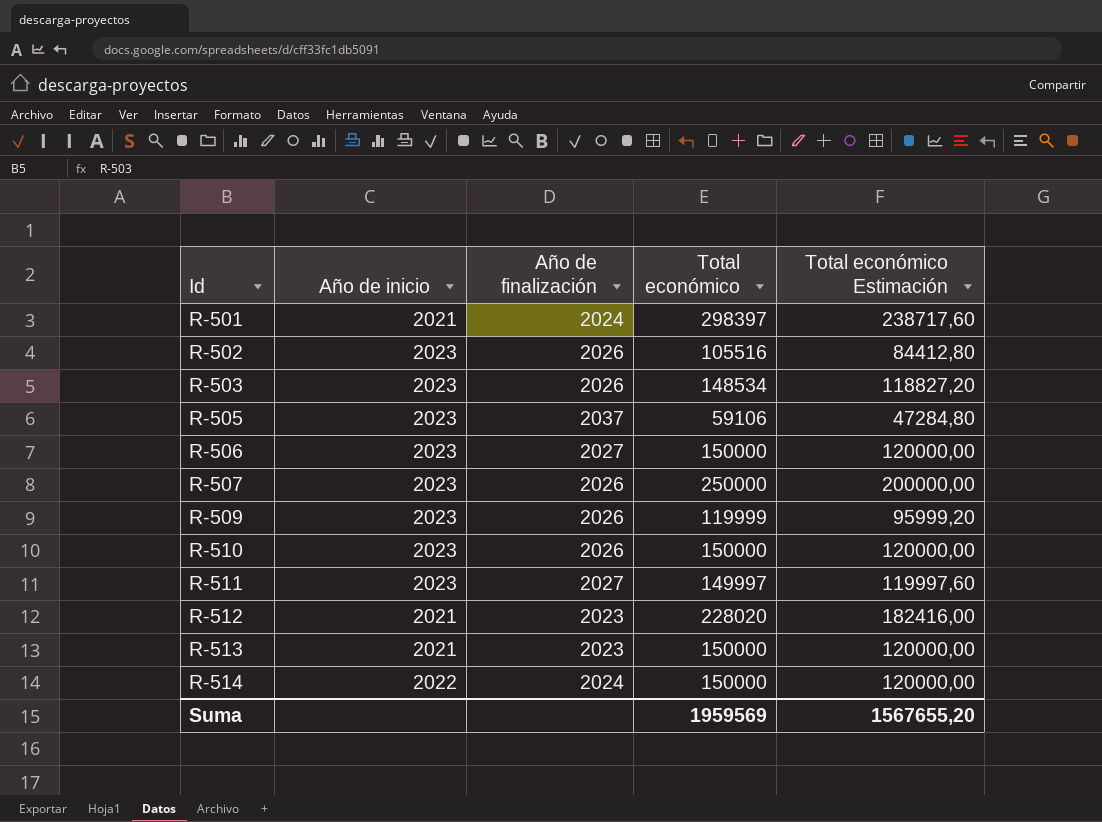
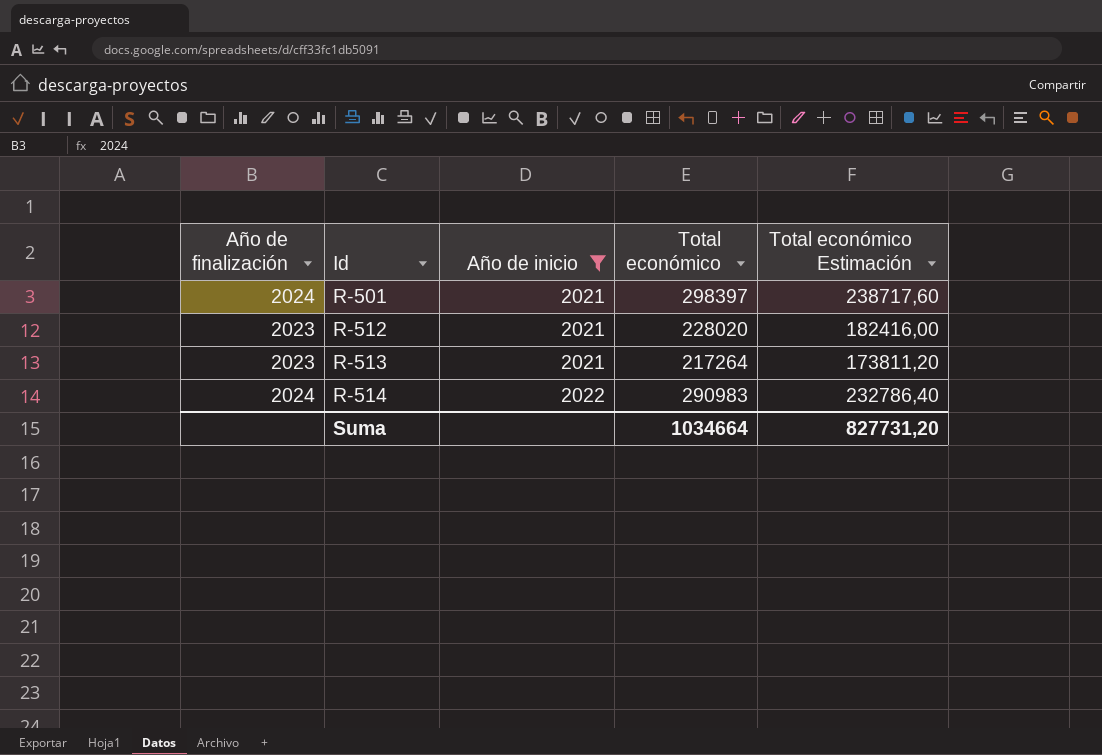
filter: none -> Año de inicio != 2023
column Año de finalización | position: 3 -> 1
R-513 | Total económico: 150000 -> 217264
R-513 | Total económico Estimación: 120000,00 -> 173811,20
R-514 | Total económico: 150000 -> 290983
R-514 | Total económico Estimación: 120000,00 -> 232786,40
Suma | Total económico: 1959569 -> 1034664
Suma | Total económico Estimación: 1567655,20 -> 827731,20

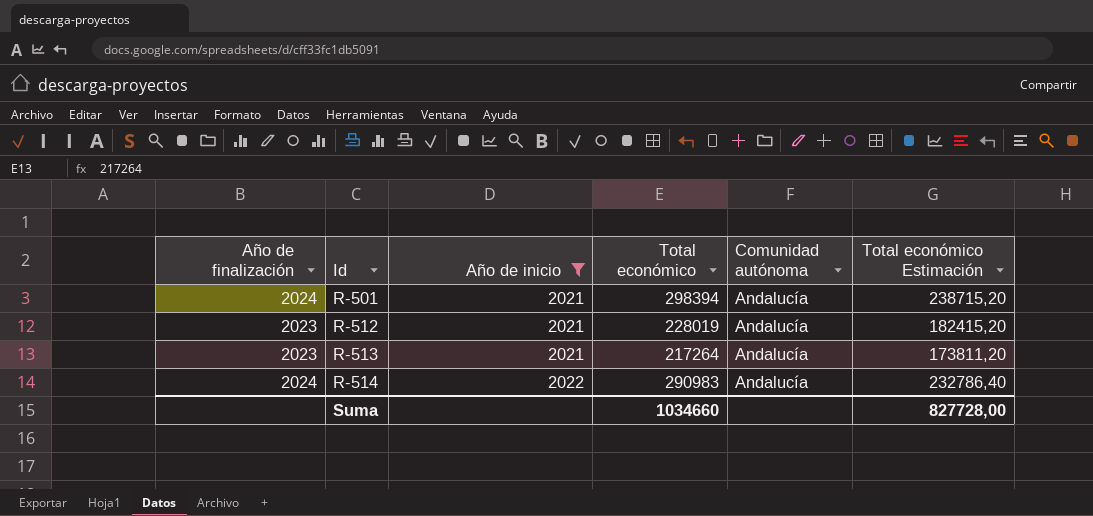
column Comunidad autónoma | position: none -> 5
R-501 | Total económico: 298397 -> 298394
R-501 | Total económico Estimación: 238717,60 -> 238715,20
R-512 | Total económico: 228020 -> 228019
R-512 | Total económico Estimación: 182416,00 -> 182415,20
Suma | Total económico: 1034664 -> 1034660
Suma | Total económico Estimación: 827731,20 -> 827728,00

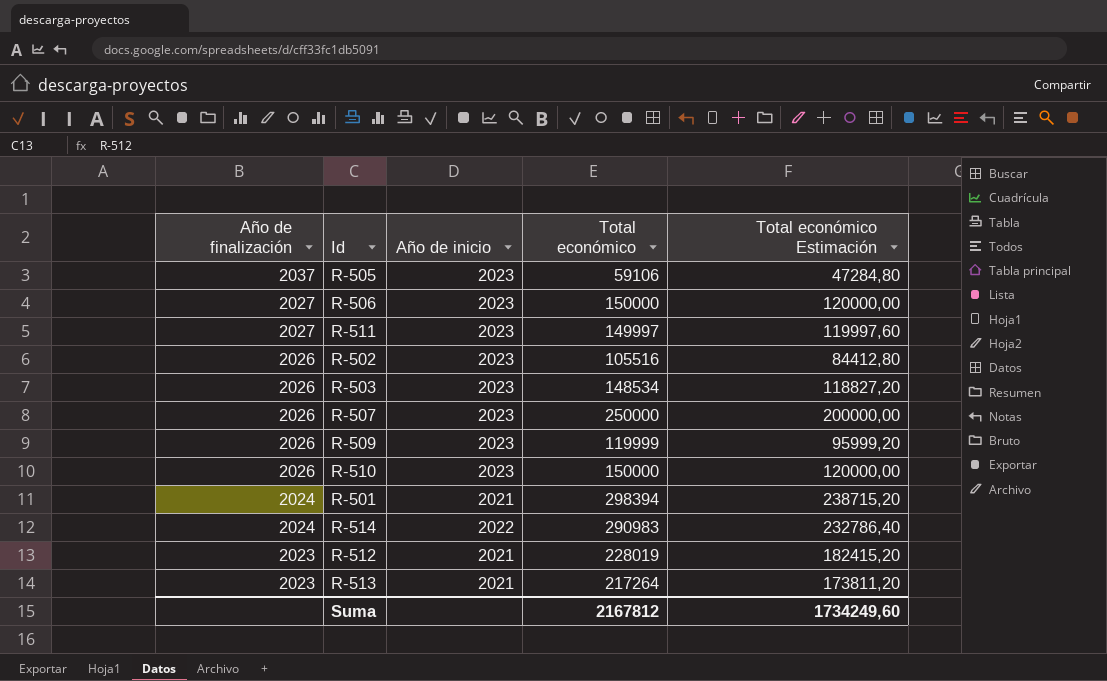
filter: Año de inicio != 2023 -> none
row order: Id ascending -> Año de finalización descending
column Comunidad autónoma | position: 5 -> none
Suma | Total económico: 1034660 -> 2167812
Suma | Total económico Estimación: 827728,00 -> 1734249,60

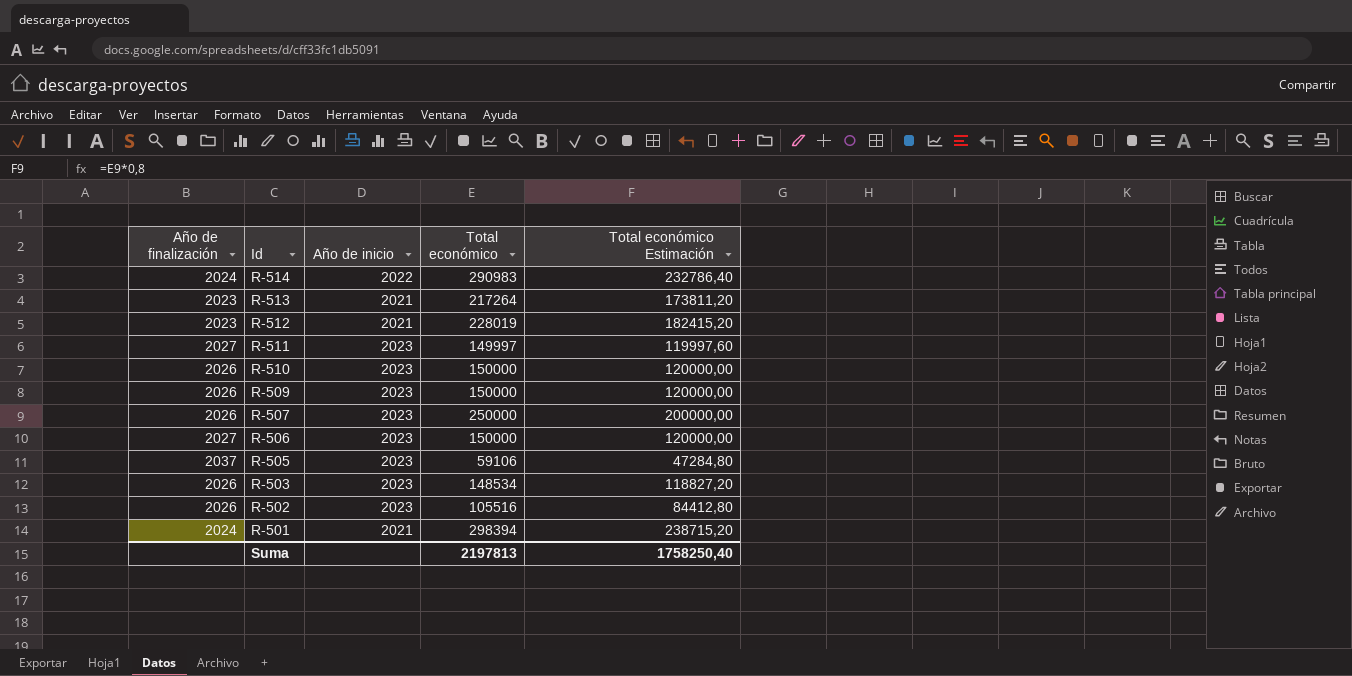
row order: Año de finalización descending -> Id descending
R-509 | Total económico: 119999 -> 150000
R-509 | Total económico Estimación: 95999,20 -> 120000,00
Suma | Total económico: 2167812 -> 2197813
Suma | Total económico Estimación: 1734249,60 -> 1758250,40

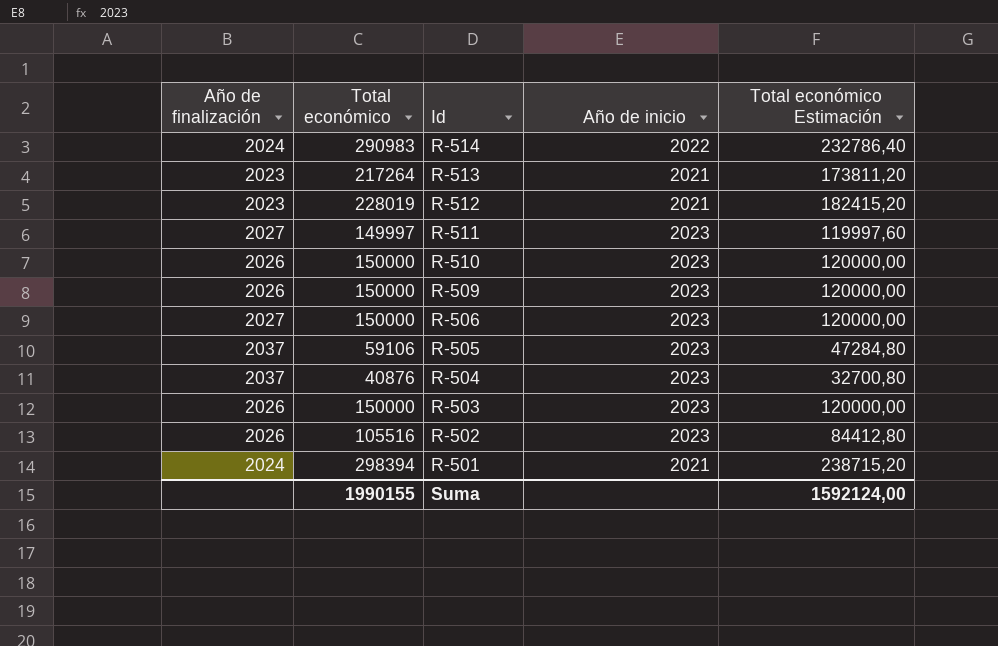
column Total económico | position: 4 -> 2
row R-507: 2026 | 2023 | 250000 | 200000,00 -> none
row R-504: none -> 2037 | 40876 | 2023 | 32700,80
R-503 | Total económico: 148534 -> 150000
R-503 | Total económico Estimación: 118827,20 -> 120000,00
Suma | Total económico: 2197813 -> 1990155
Suma | Total económico Estimación: 1758250,40 -> 1592124,00

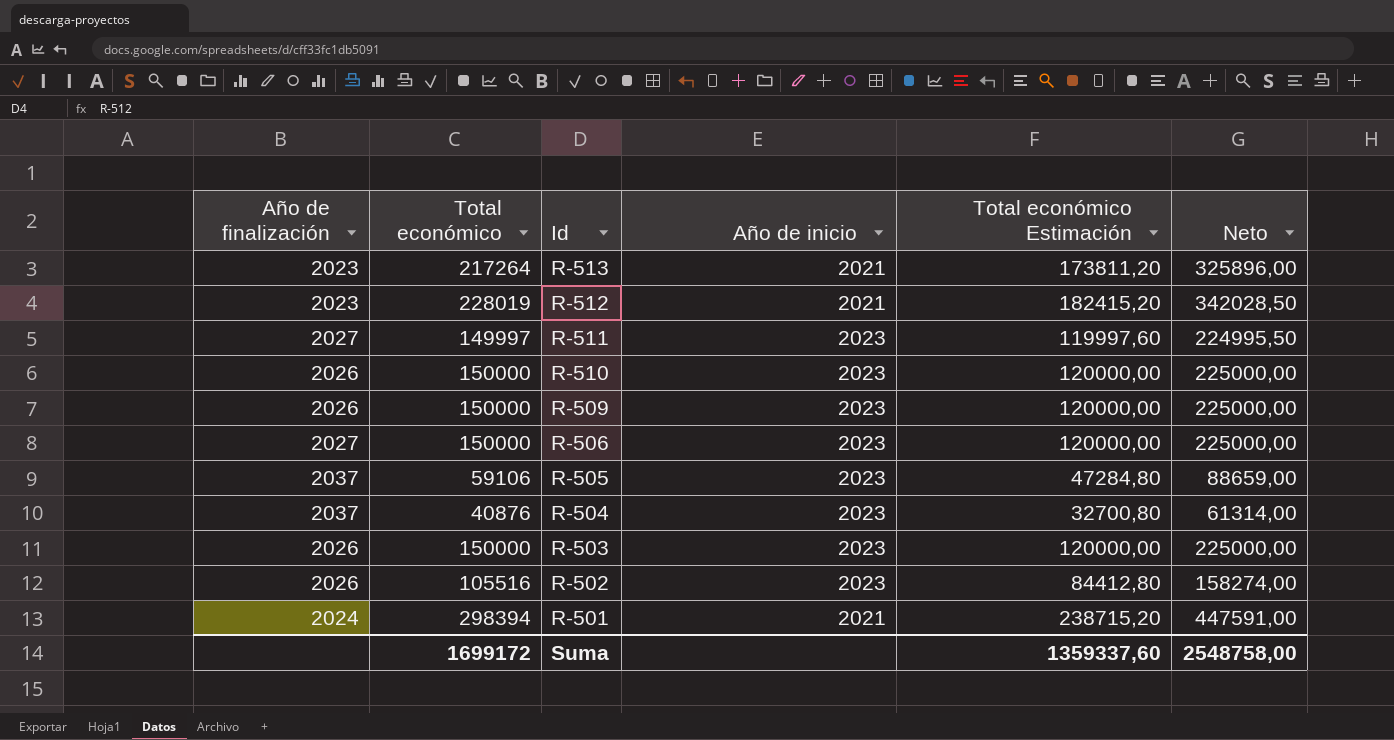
column Neto | formula: none -> [Total económico] * 1,5
row R-514: 2024 | 290983 | 2022 | 232786,40 -> none
Suma | Total económico: 1990155 -> 1699172
Suma | Total económico Estimación: 1592124,00 -> 1359337,60

